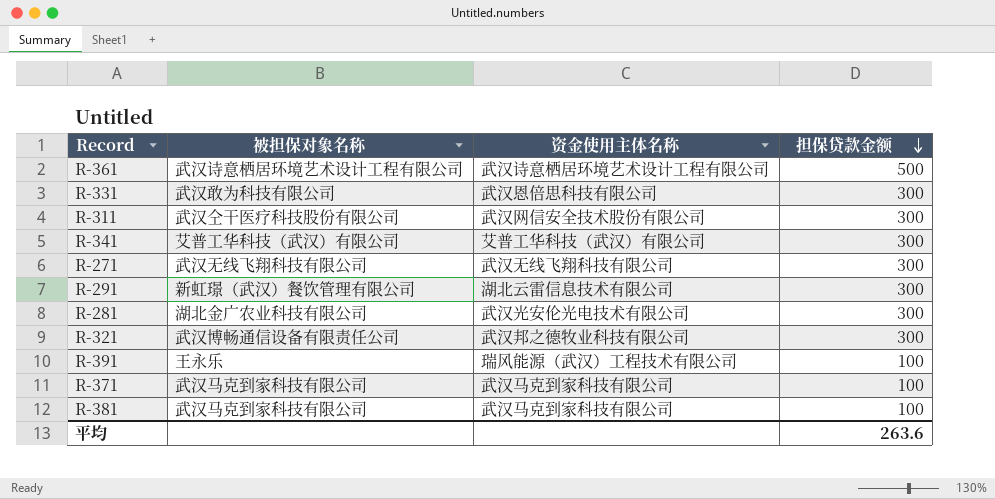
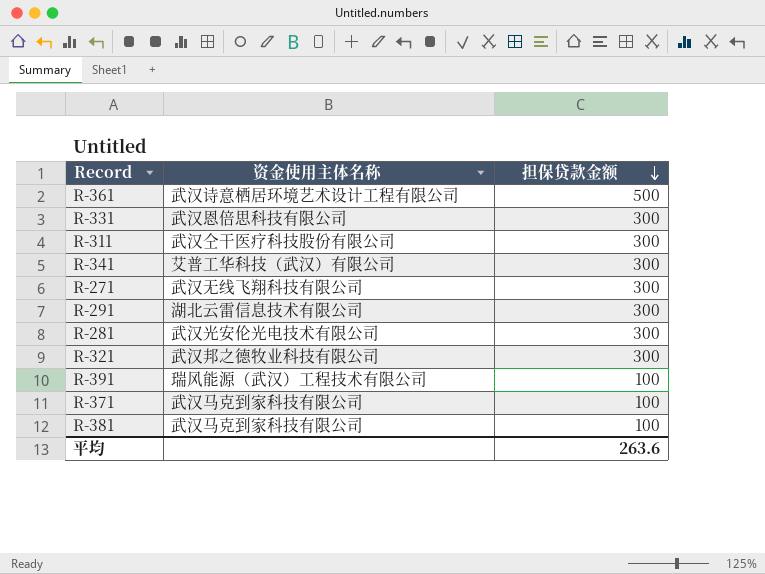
column 被担保对象名称 | position: 2 -> none
R-311 | 资金使用主体名称: 武汉网信安全技术股份有限公司 -> 武汉仝干医疗科技股份有限公司

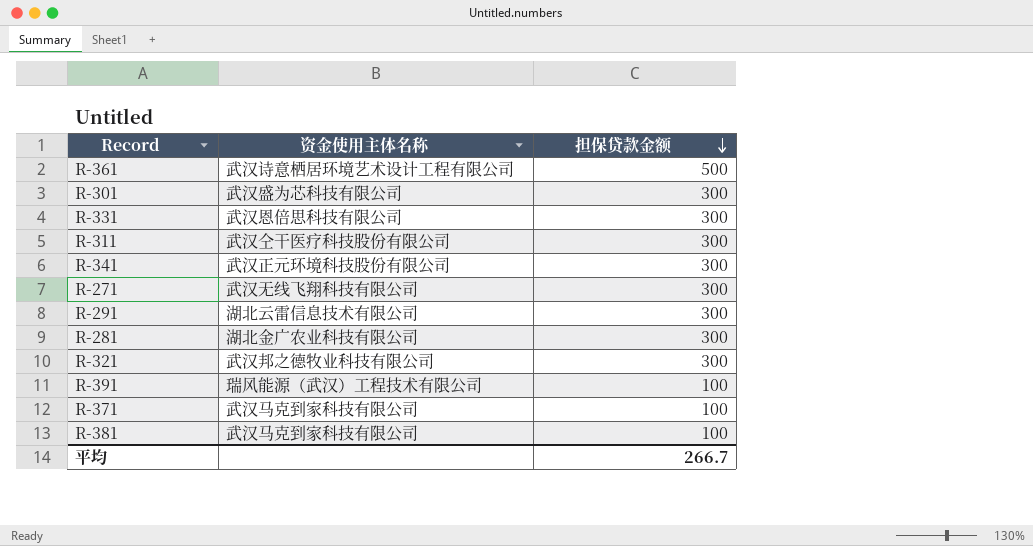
row R-301: none -> 武汉盛为芯科技有限公司 | 300
R-341 | 资金使用主体名称: 艾普工华科技（武汉）有限公司 -> 武汉正元环境科技股份有限公司
R-281 | 资金使用主体名称: 武汉光安伦光电技术有限公司 -> 湖北金广农业科技有限公司
平均 | 担保贷款金额: 263.6 -> 266.7

